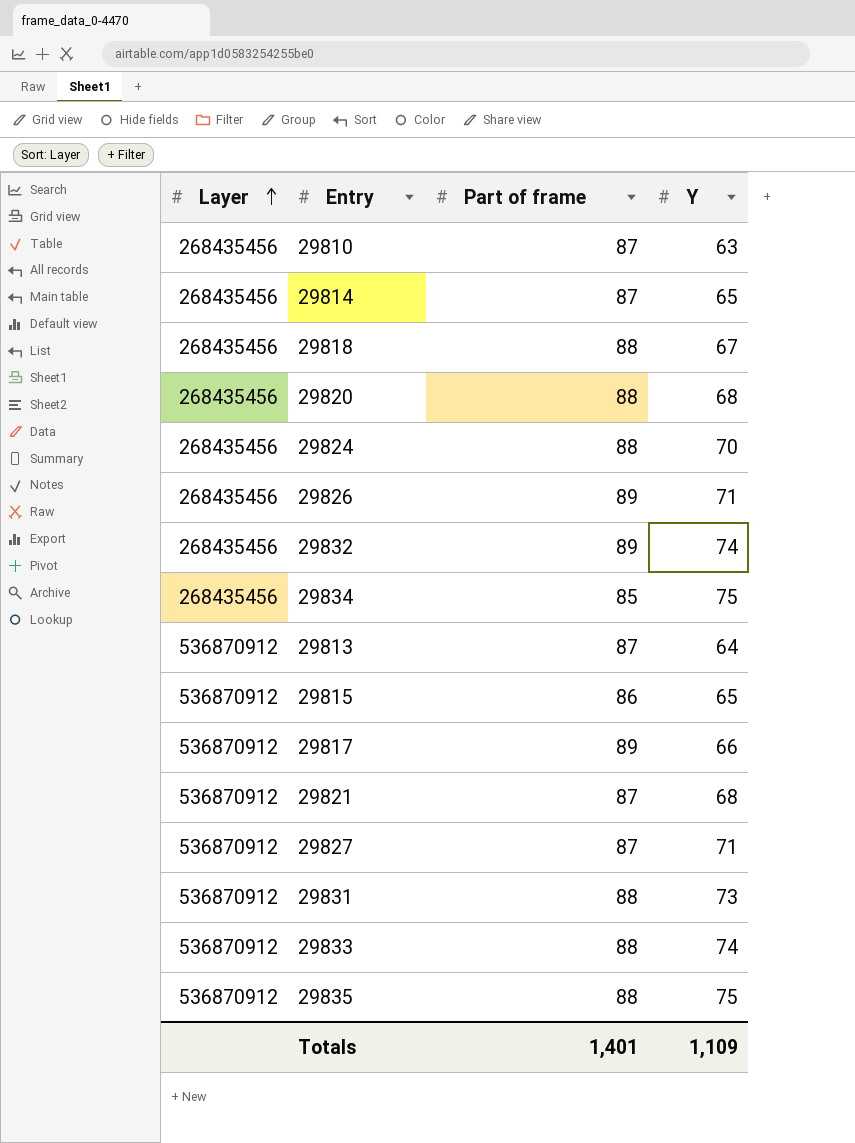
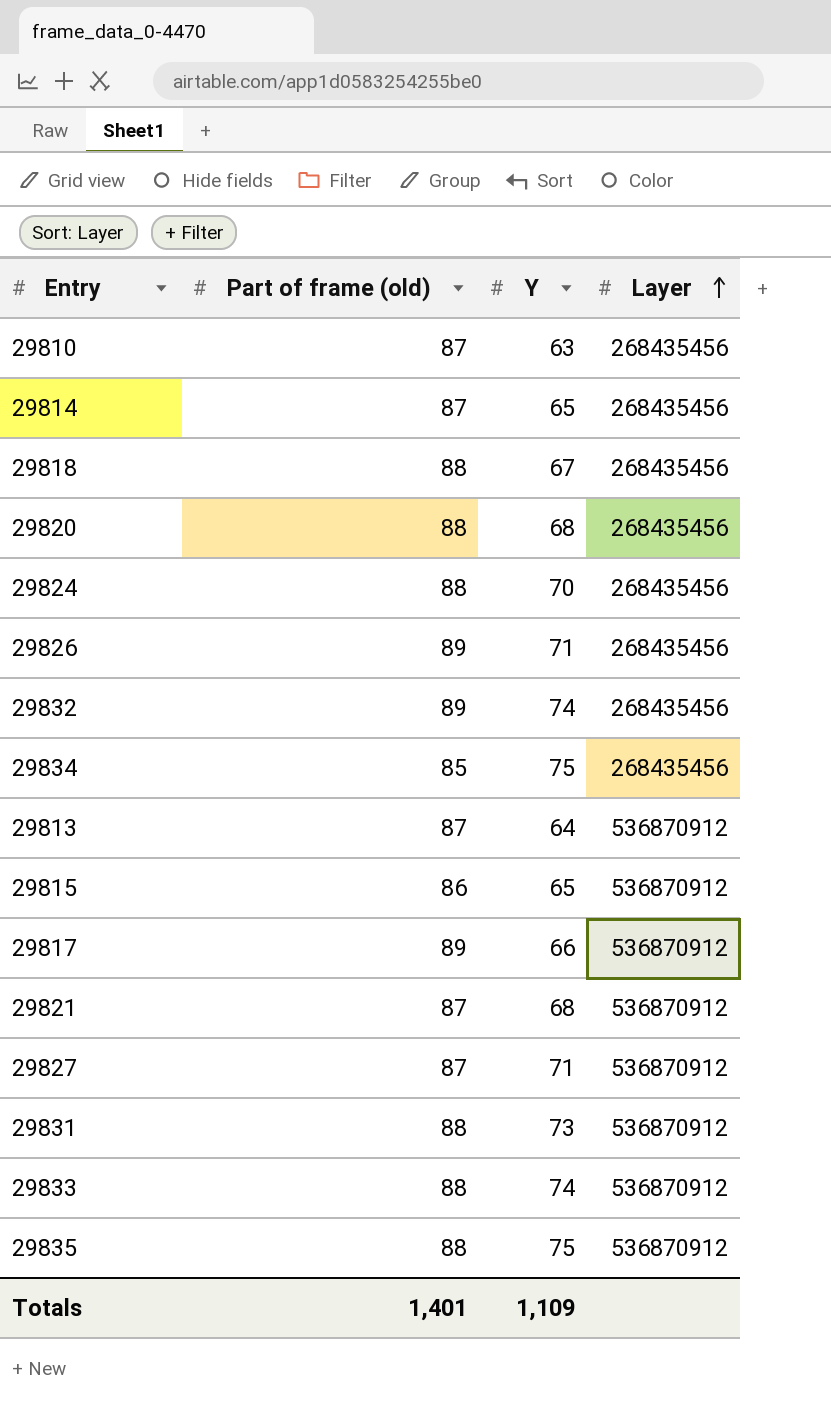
column name: Part of frame -> Part of frame (old)
column Layer | position: 1 -> 4

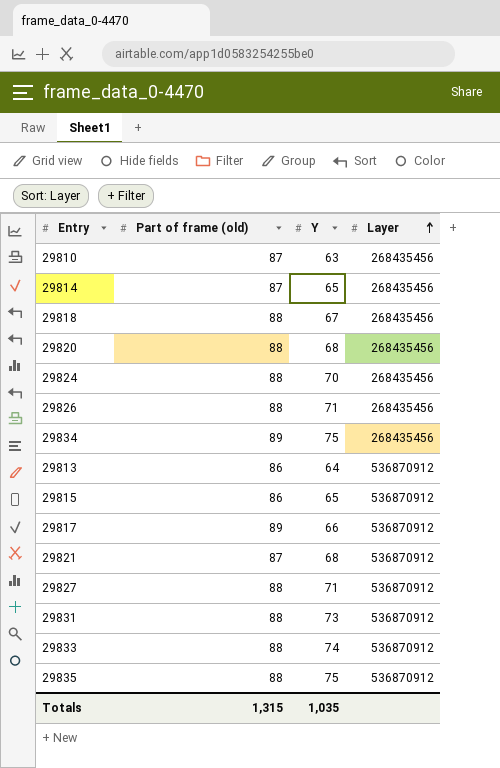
row 29832: 89 | 74 | 268435456 -> none
29826 | Part of frame (old): 89 -> 88
29834 | Part of frame (old): 85 -> 89
29813 | Part of frame (old): 87 -> 86
29827 | Part of frame (old): 87 -> 88
Totals | Part of frame (old): 1,401 -> 1,315
Totals | Y: 1,109 -> 1,035

